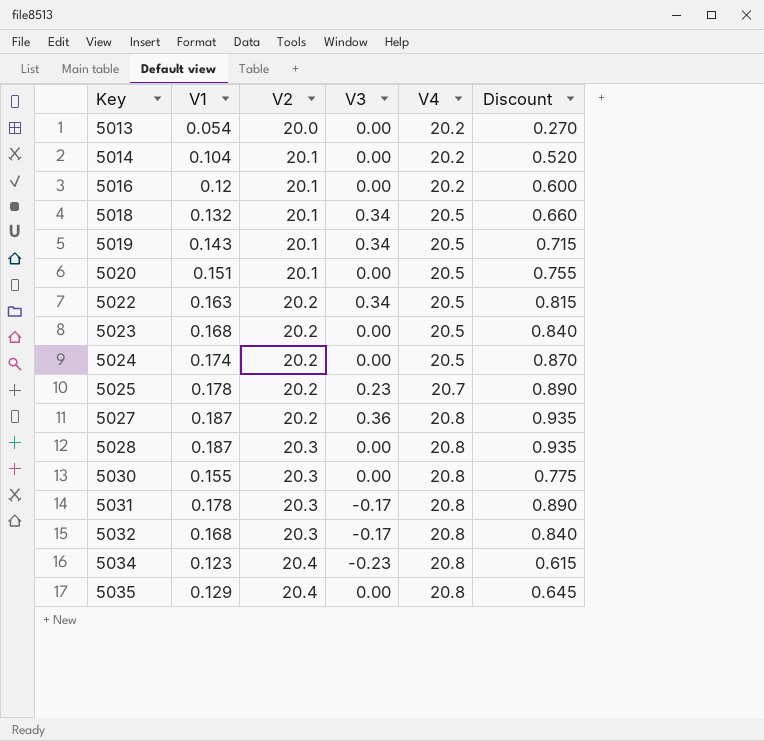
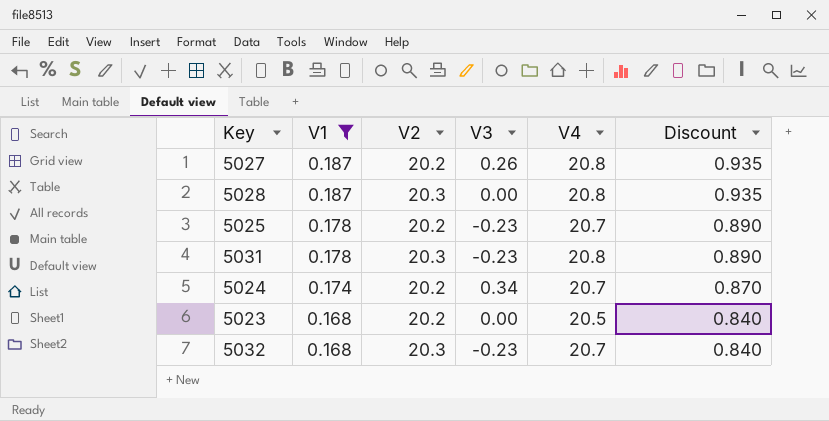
filter: none -> V1 >= 0.168
row order: Key ascending -> V1 descending
5027 | V3: 0.36 -> 0.26
5025 | V3: 0.23 -> -0.23
5031 | V3: -0.17 -> -0.23
5024 | V3: 0.00 -> 0.34
5024 | V4: 20.5 -> 20.7
5032 | V3: -0.17 -> -0.23
5032 | V4: 20.8 -> 20.7

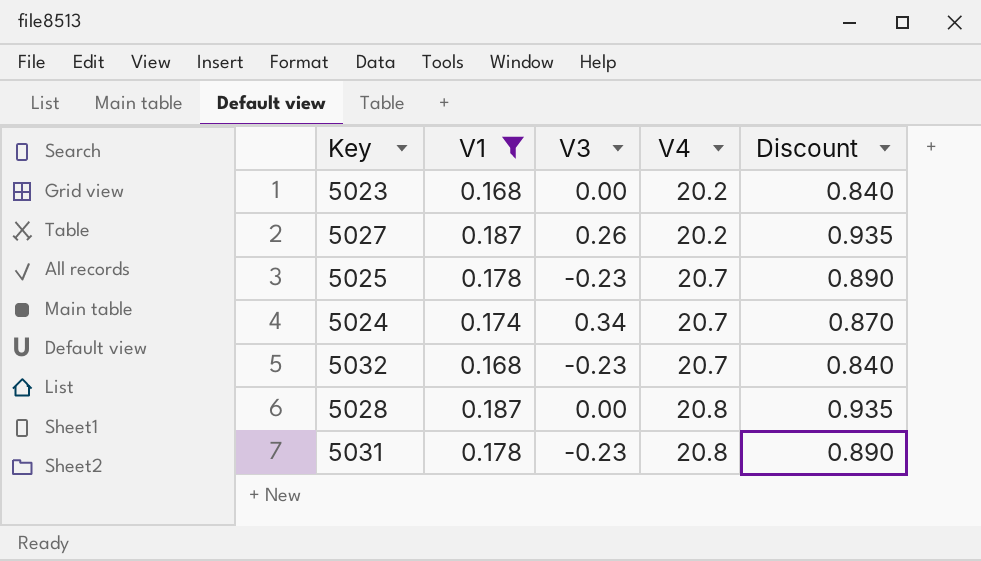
row order: V1 descending -> V4 ascending
column V2 | position: 3 -> none
5023 | V4: 20.5 -> 20.2
5027 | V4: 20.8 -> 20.2

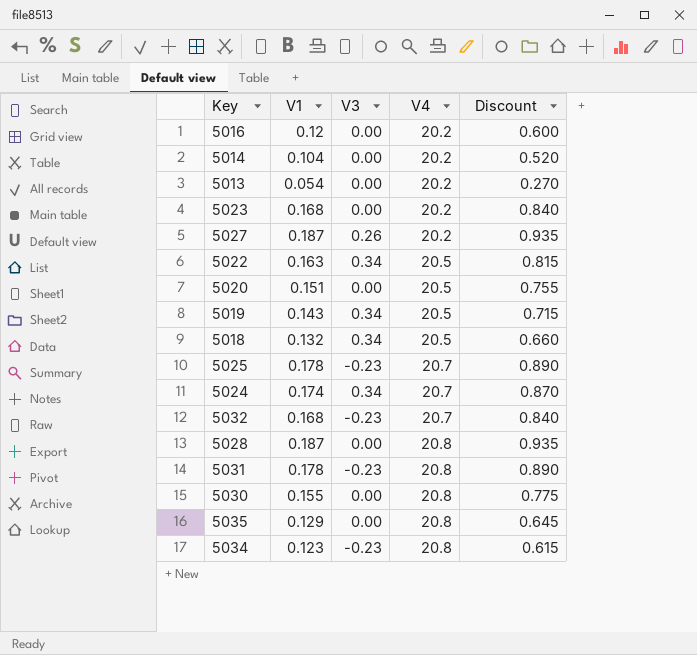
filter: V1 >= 0.168 -> none

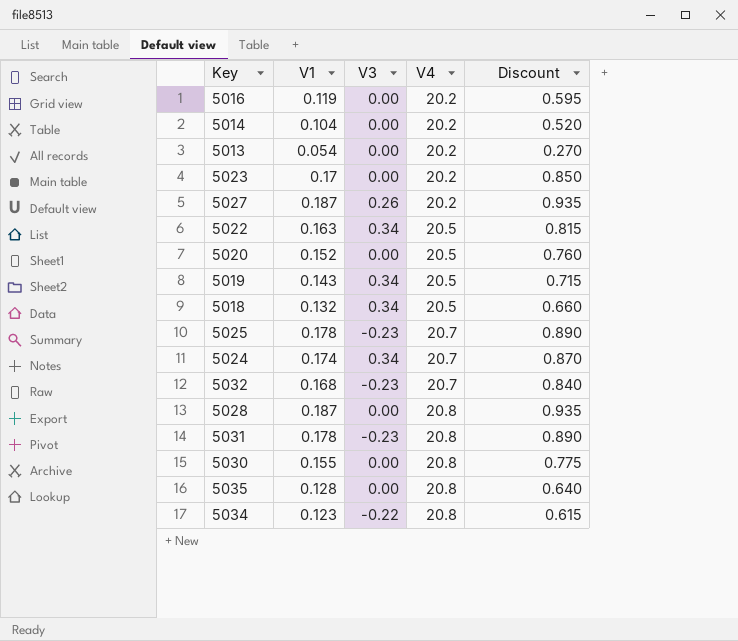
5016 | V1: 0.12 -> 0.119
5016 | Discount: 0.600 -> 0.595
5023 | V1: 0.168 -> 0.17
5023 | Discount: 0.840 -> 0.850
5020 | V1: 0.151 -> 0.152
5020 | Discount: 0.755 -> 0.760
5035 | V1: 0.129 -> 0.128
5035 | Discount: 0.645 -> 0.640
5034 | V3: -0.23 -> -0.22

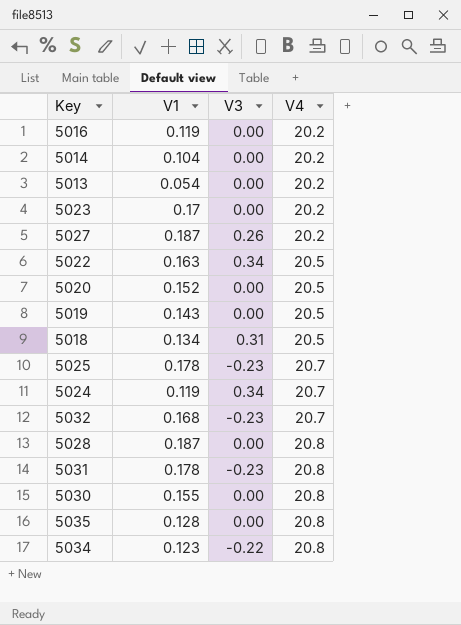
column Discount | formula: [V1] * 5 -> none
5019 | V3: 0.34 -> 0.00
5018 | V1: 0.132 -> 0.134
5018 | V3: 0.34 -> 0.31
5024 | V1: 0.174 -> 0.119

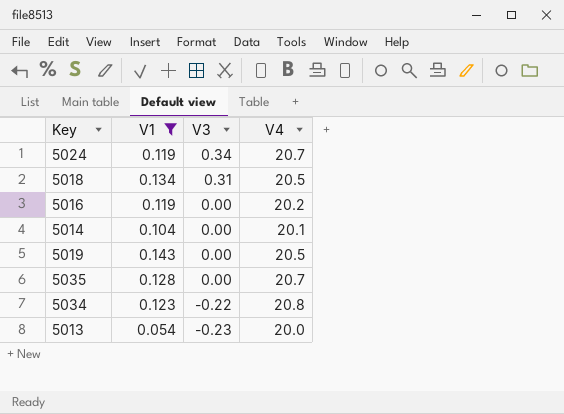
filter: none -> V1 <= 0.143
row order: V4 ascending -> V3 descending
5014 | V4: 20.2 -> 20.1
5035 | V4: 20.8 -> 20.7
5013 | V3: 0.00 -> -0.23
5013 | V4: 20.2 -> 20.0

